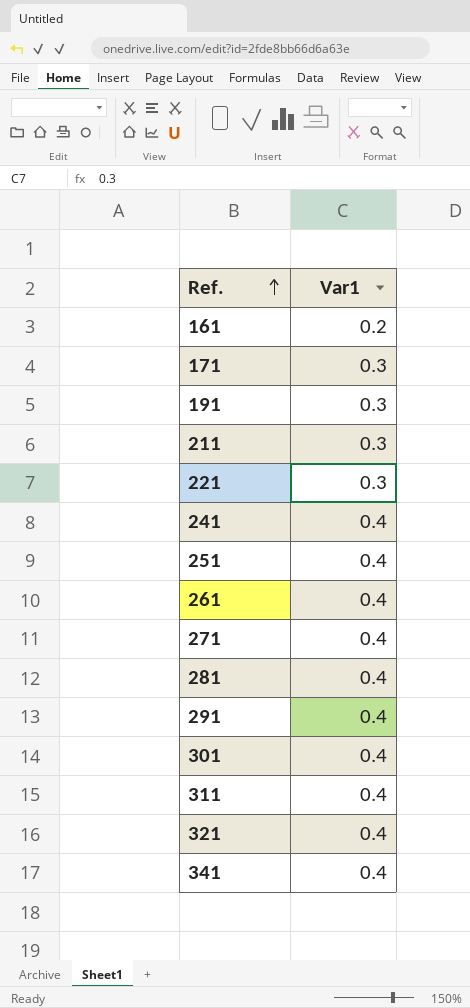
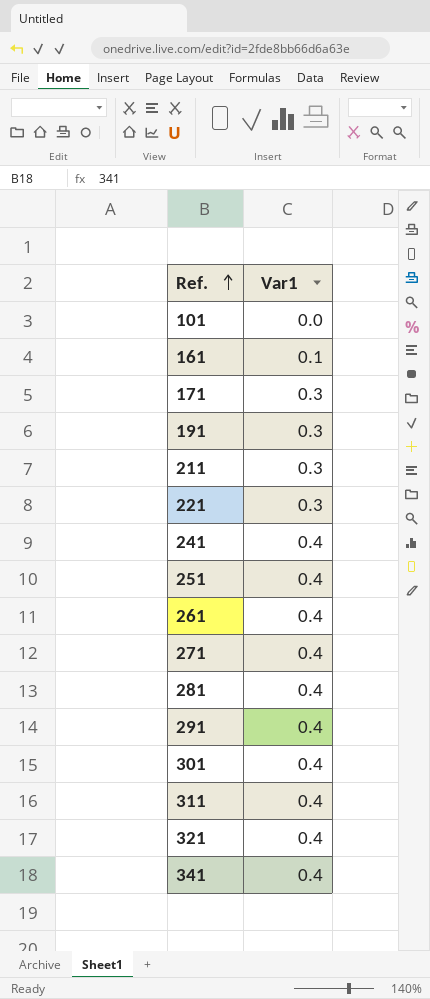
row 101: none -> 0.0
161 | Var1: 0.2 -> 0.1

